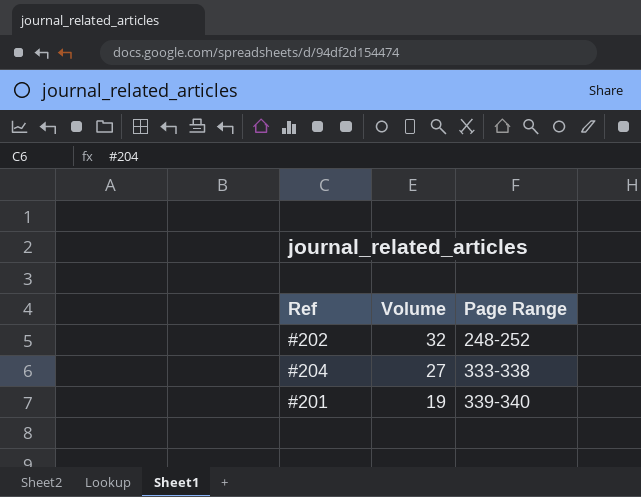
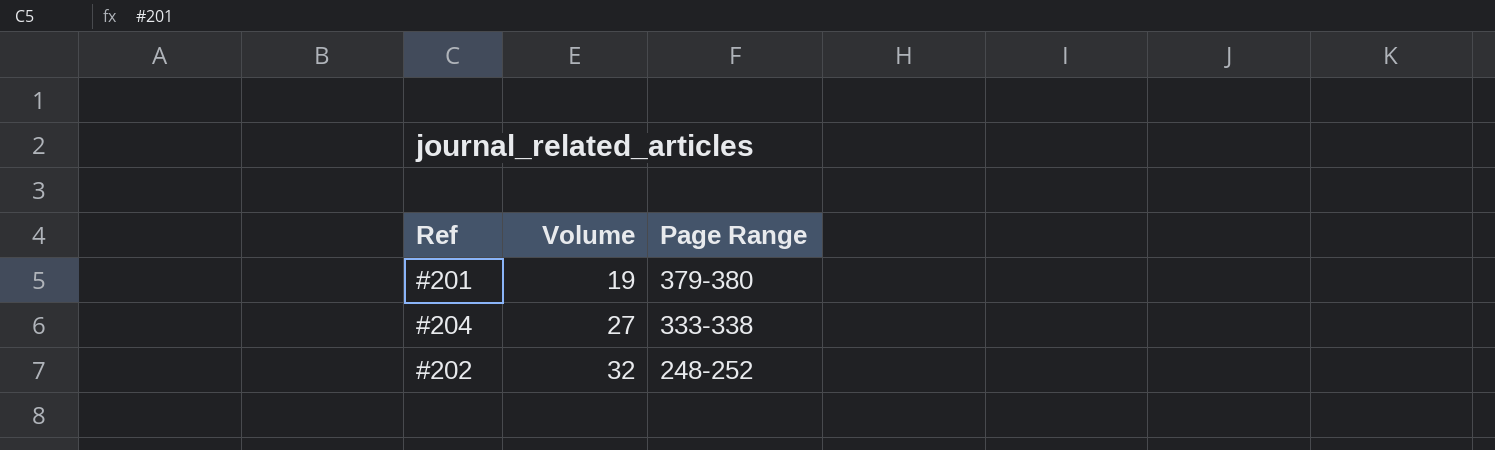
row order: Volume descending -> Volume ascending
#201 | Page Range: 339-340 -> 379-380

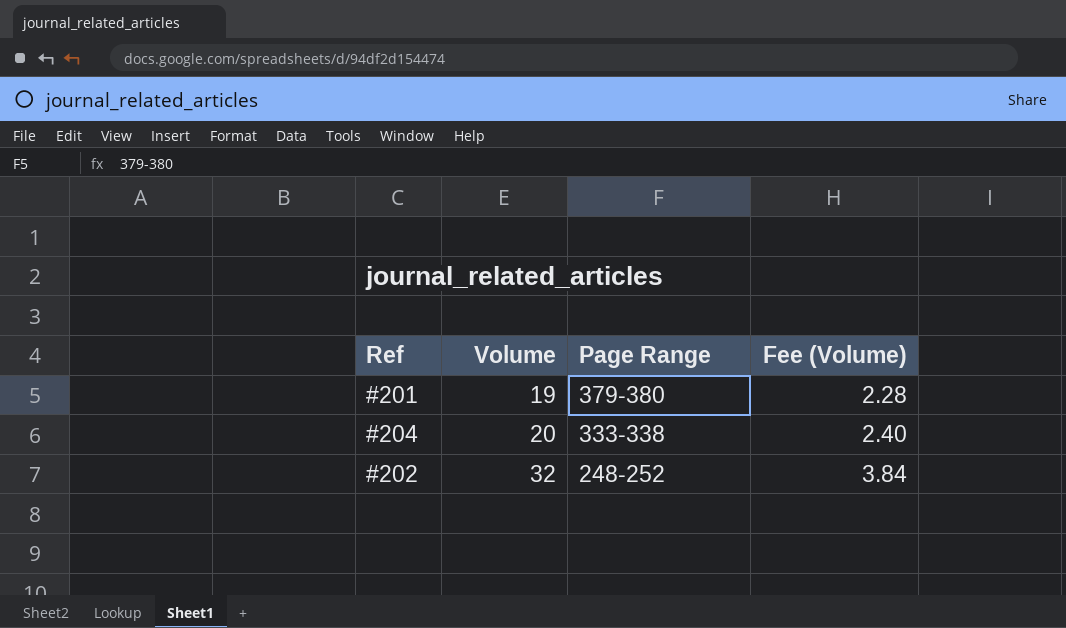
column Fee (Volume) | formula: none -> [Volume] * 0.12
#204 | Volume: 27 -> 20

